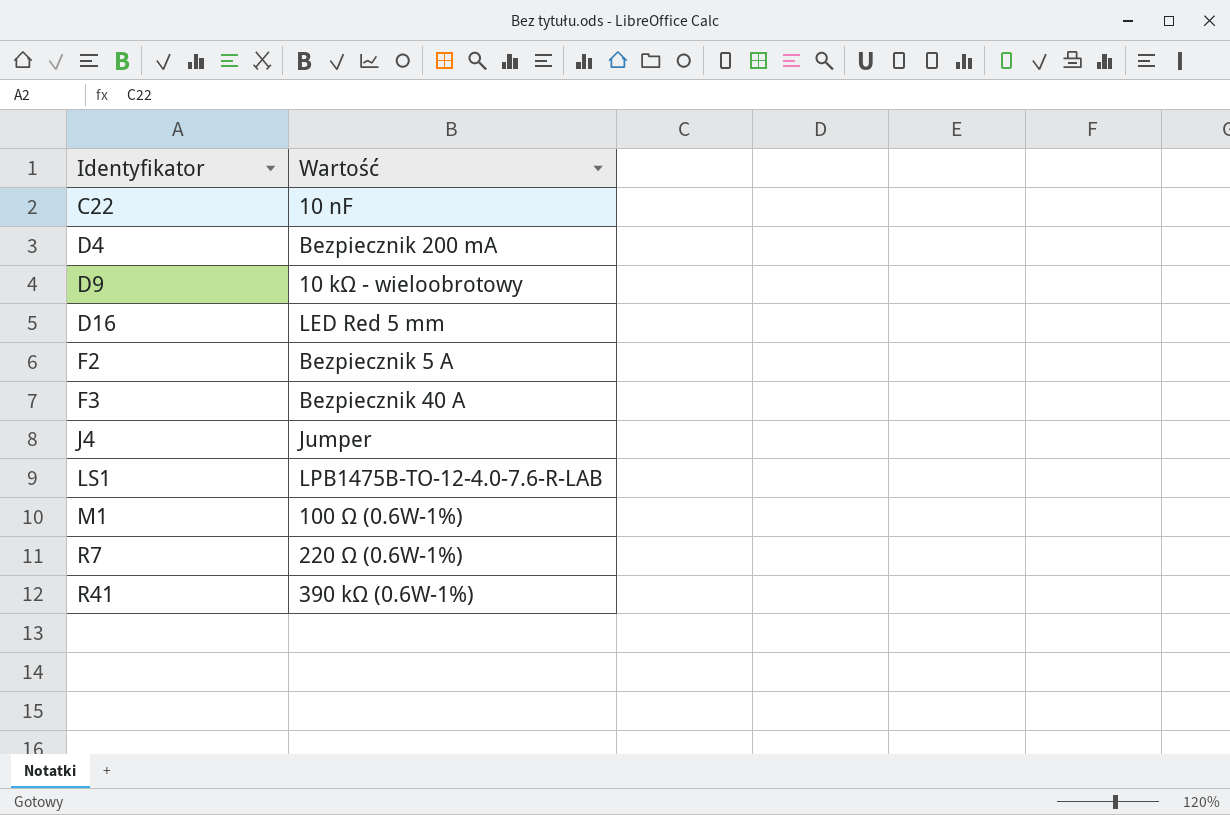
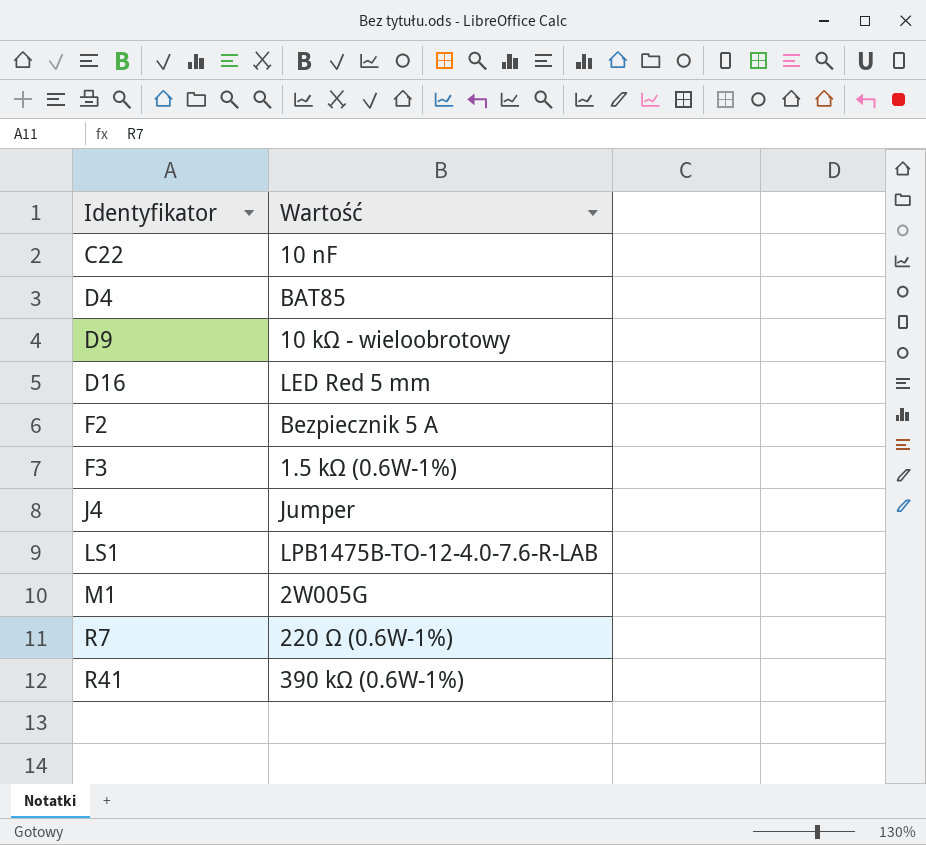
D4 | Wartość: Bezpiecznik 200 mA -> BAT85
F3 | Wartość: Bezpiecznik 40 A -> 1.5 kΩ (0.6W-1%)
M1 | Wartość: 100 Ω (0.6W-1%) -> 2W005G

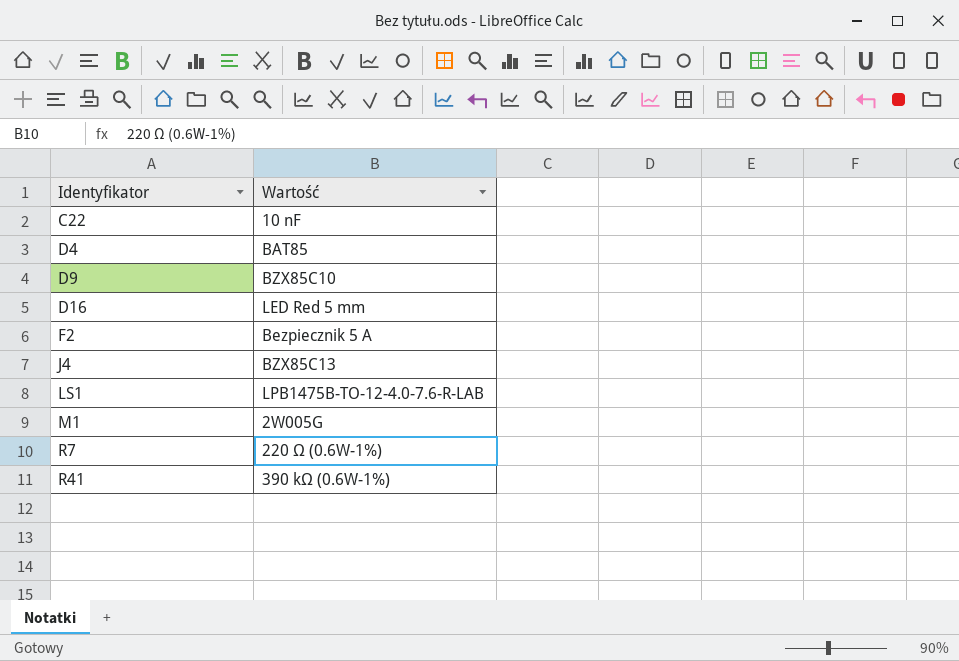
row F3: 1.5 kΩ (0.6W-1%) -> none
D9 | Wartość: 10 kΩ - wieloobrotowy -> BZX85C10
J4 | Wartość: Jumper -> BZX85C13

